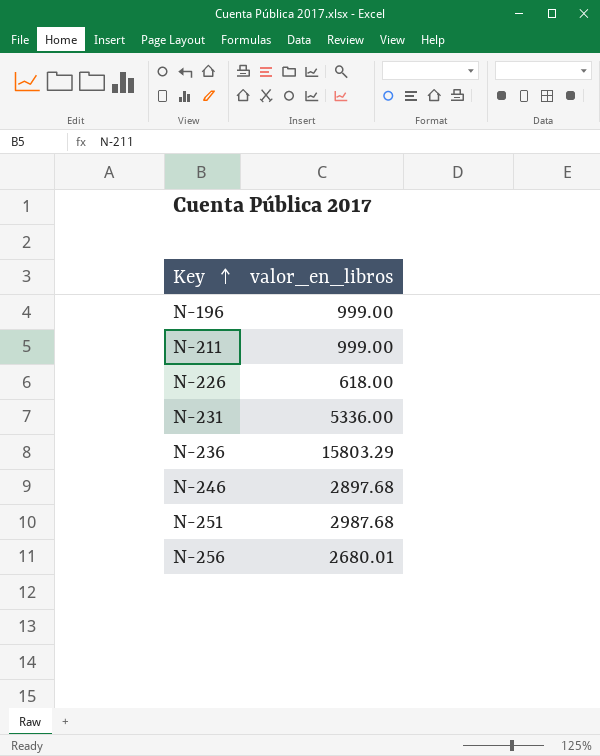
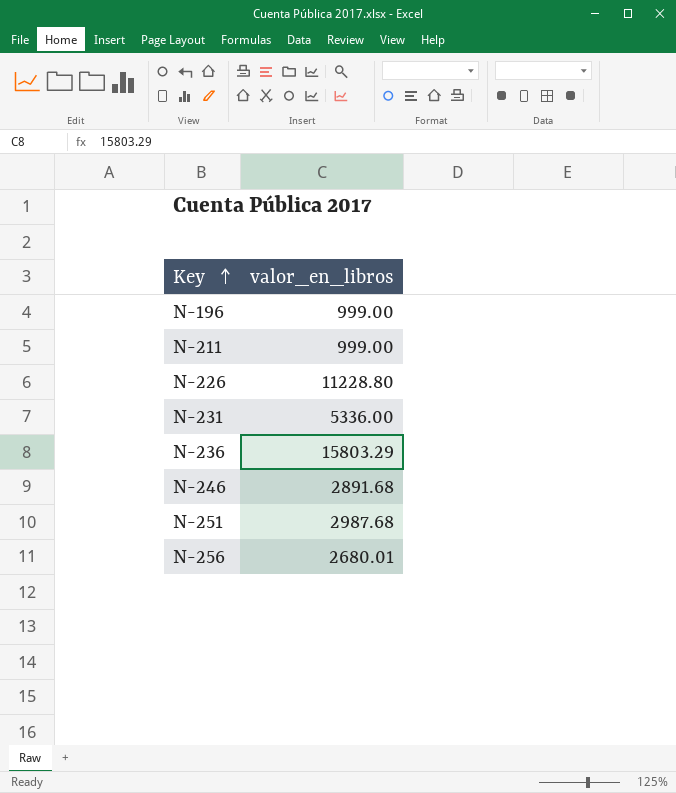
N-226 | valor_en_libros: 618.00 -> 11228.80
N-246 | valor_en_libros: 2897.68 -> 2891.68

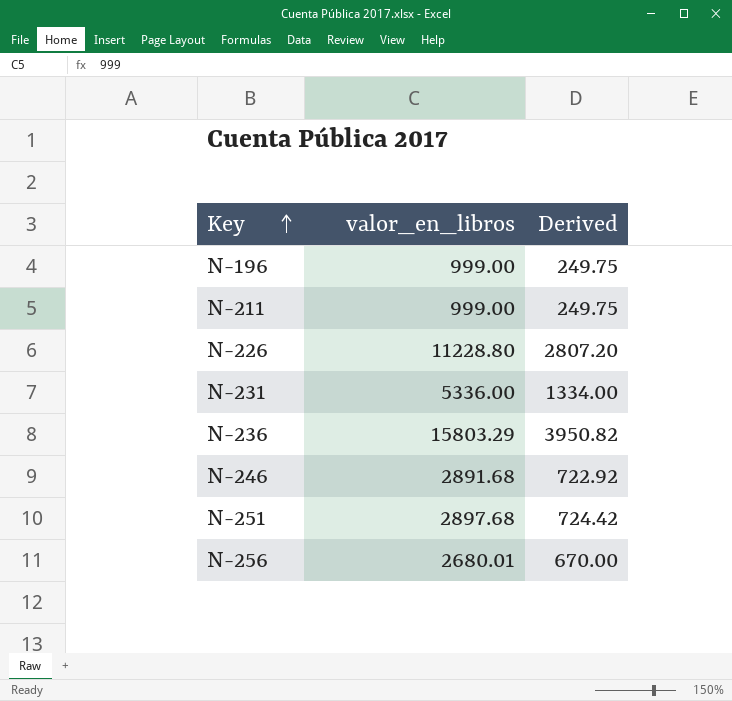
column Derived | formula: none -> [valor_en_libros] * 0.25
N-251 | valor_en_libros: 2987.68 -> 2897.68

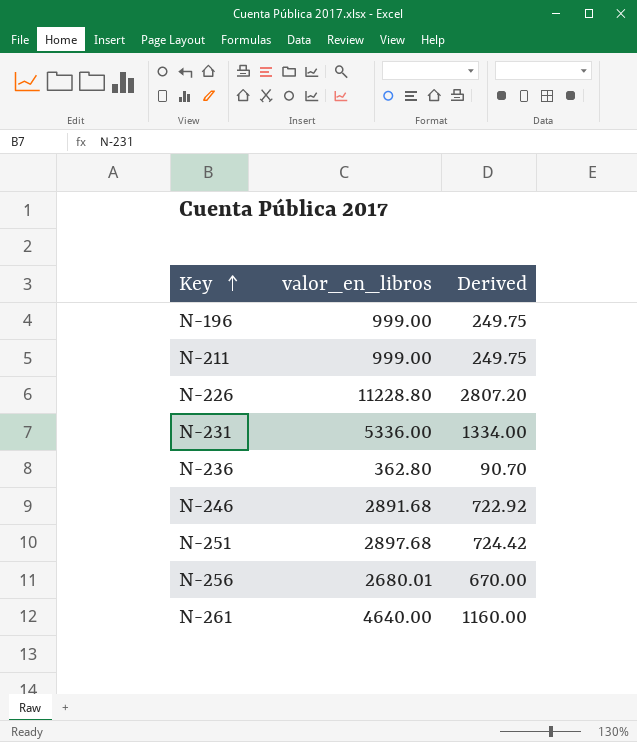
N-236 | valor_en_libros: 15803.29 -> 362.80
N-236 | Derived: 3950.82 -> 90.70
row N-261: none -> 4640.00 | 1160.00

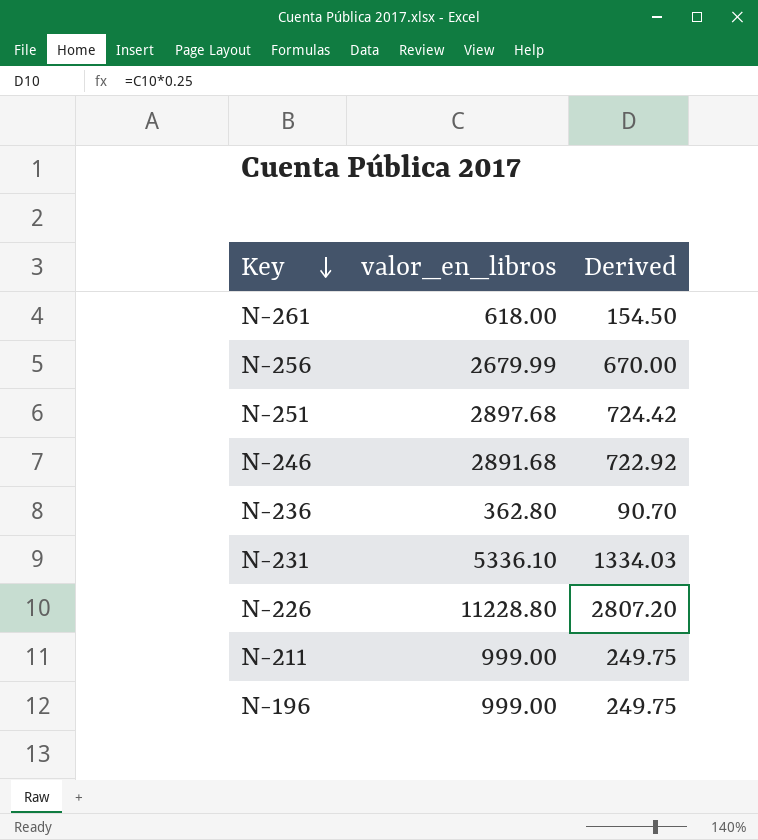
row order: Key ascending -> Key descending
N-261 | valor_en_libros: 4640.00 -> 618.00
N-261 | Derived: 1160.00 -> 154.50
N-256 | valor_en_libros: 2680.01 -> 2679.99
N-231 | valor_en_libros: 5336.00 -> 5336.10
N-231 | Derived: 1334.00 -> 1334.03

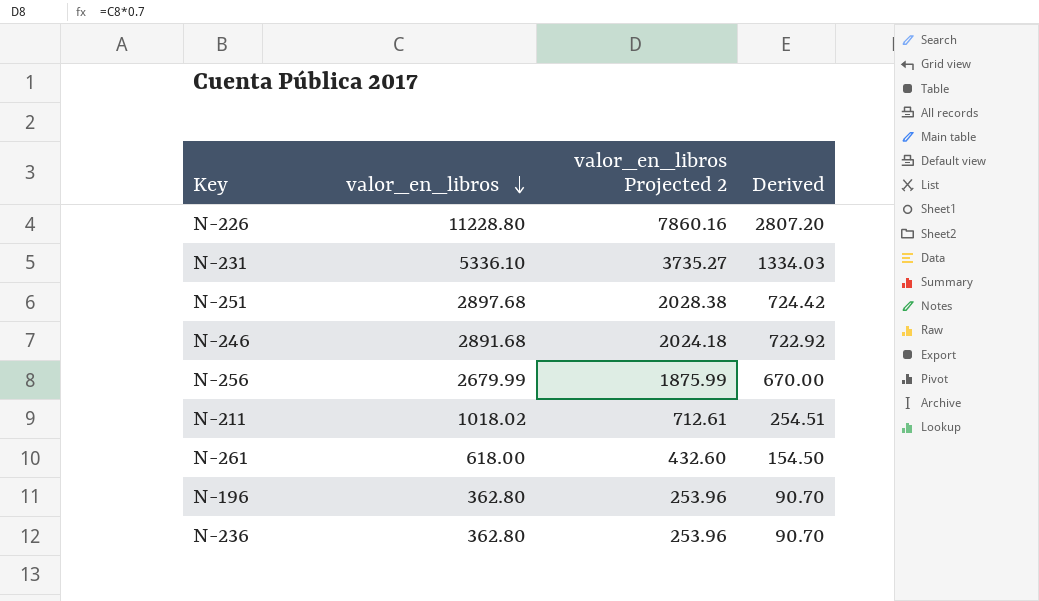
row order: Key descending -> valor_en_libros descending
column valor_en_libros Projected 2 | formula: none -> [valor_en_libros] * 0.7
N-211 | valor_en_libros: 999.00 -> 1018.02
N-211 | Derived: 249.75 -> 254.51
N-196 | valor_en_libros: 999.00 -> 362.80
N-196 | Derived: 249.75 -> 90.70

